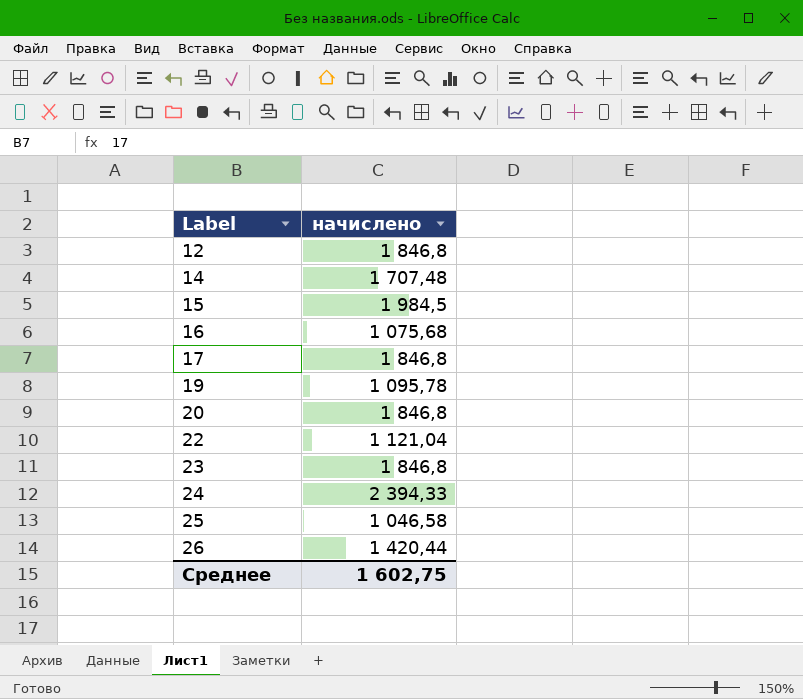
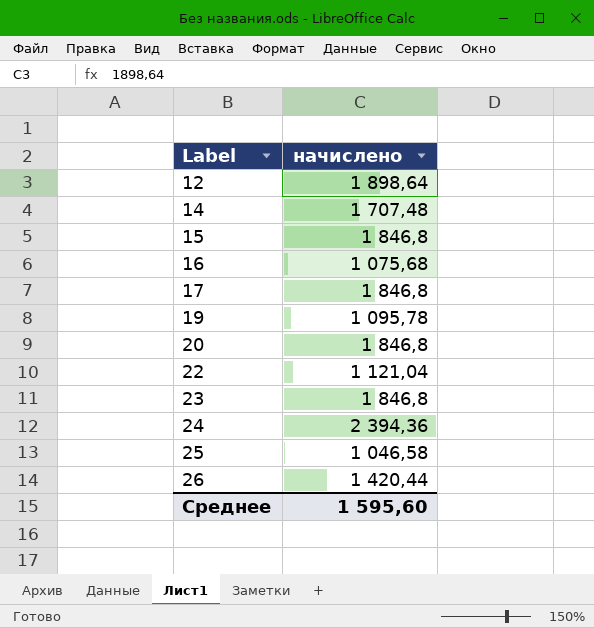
12 | начислено: 1 846,8 -> 1 898,64
15 | начислено: 1 984,5 -> 1 846,8
24 | начислено: 2 394,33 -> 2 394,36
Среднее | начислено: 1 602,75 -> 1 595,60

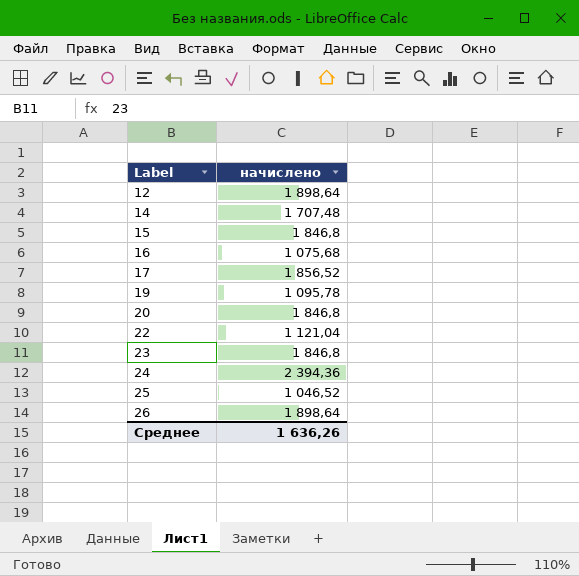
17 | начислено: 1 846,8 -> 1 856,52
25 | начислено: 1 046,58 -> 1 046,52
26 | начислено: 1 420,44 -> 1 898,64
Среднее | начислено: 1 595,60 -> 1 636,26

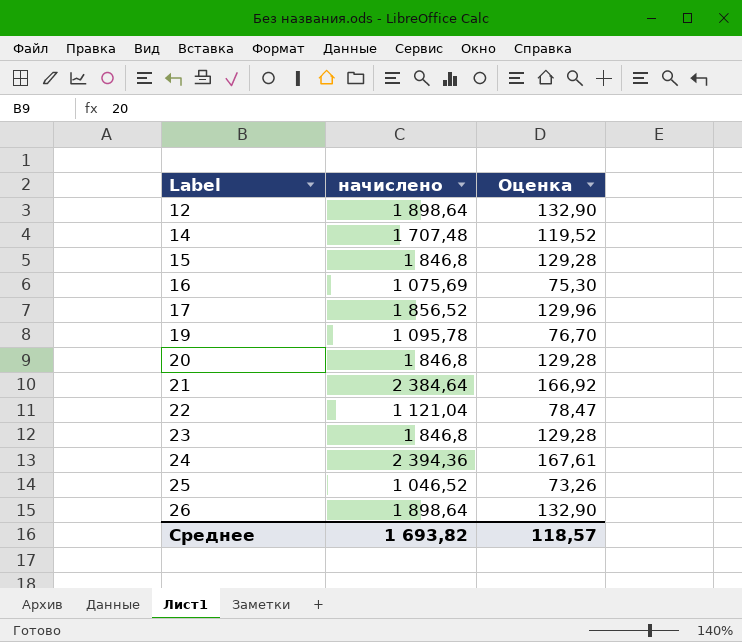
column Оценка | formula: none -> [начислено] * 0,07
16 | начислено: 1 075,68 -> 1 075,69
row 21: none -> 2 384,64 | 166,92
Среднее | начислено: 1 636,26 -> 1 693,82

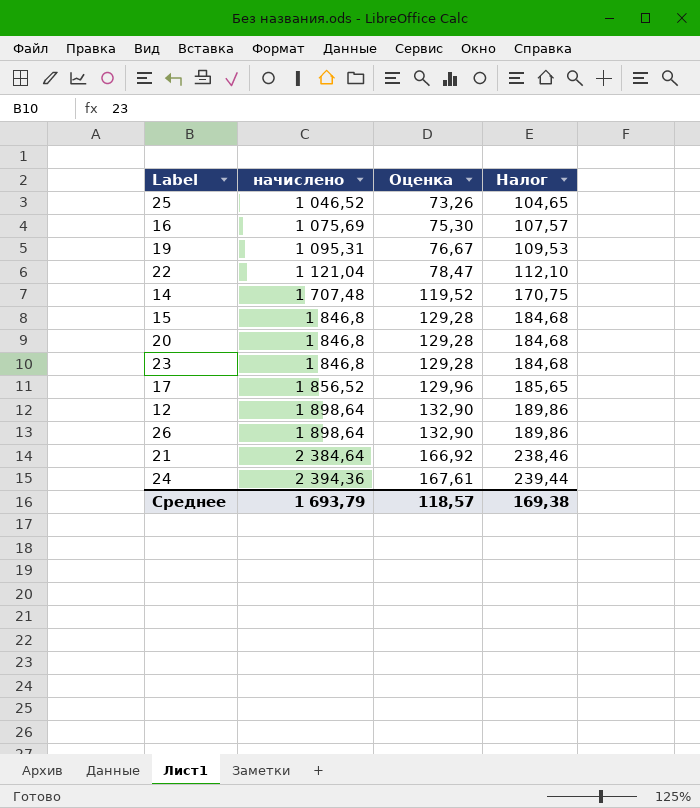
row order: Label ascending -> начислено ascending
column Налог | formula: none -> [начислено] * 0,1
19 | начислено: 1 095,78 -> 1 095,31
19 | Оценка: 76,70 -> 76,67
Среднее | начислено: 1 693,82 -> 1 693,79

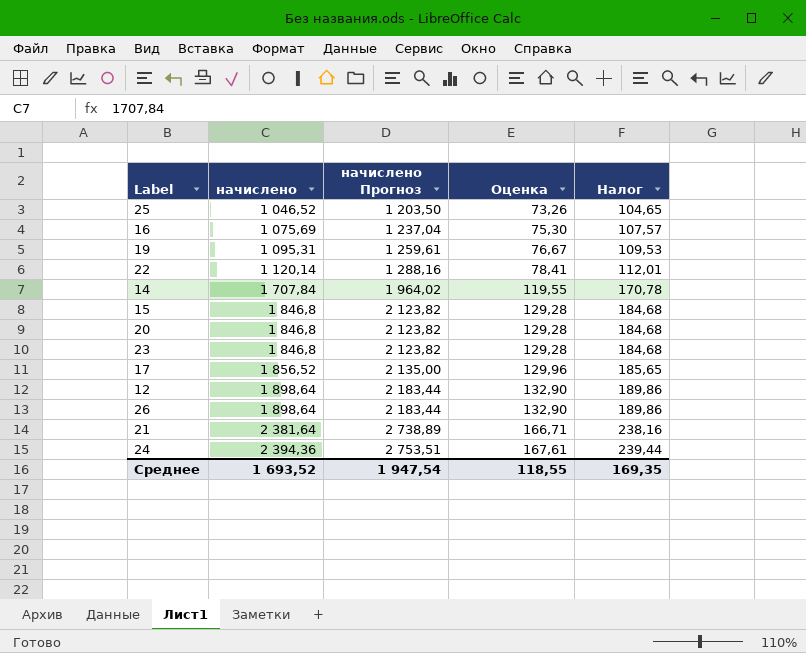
column начислено Прогноз | formula: none -> [начислено] * 1,15
22 | начислено: 1 121,04 -> 1 120,14
22 | Оценка: 78,47 -> 78,41
22 | Налог: 112,10 -> 112,01
14 | начислено: 1 707,48 -> 1 707,84
14 | Оценка: 119,52 -> 119,55
14 | Налог: 170,75 -> 170,78
21 | начислено: 2 384,64 -> 2 381,64
21 | Оценка: 166,92 -> 166,71
21 | Налог: 238,46 -> 238,16
Среднее | начислено: 1 693,79 -> 1 693,52
Среднее | Оценка: 118,57 -> 118,55
Среднее | Налог: 169,38 -> 169,35

